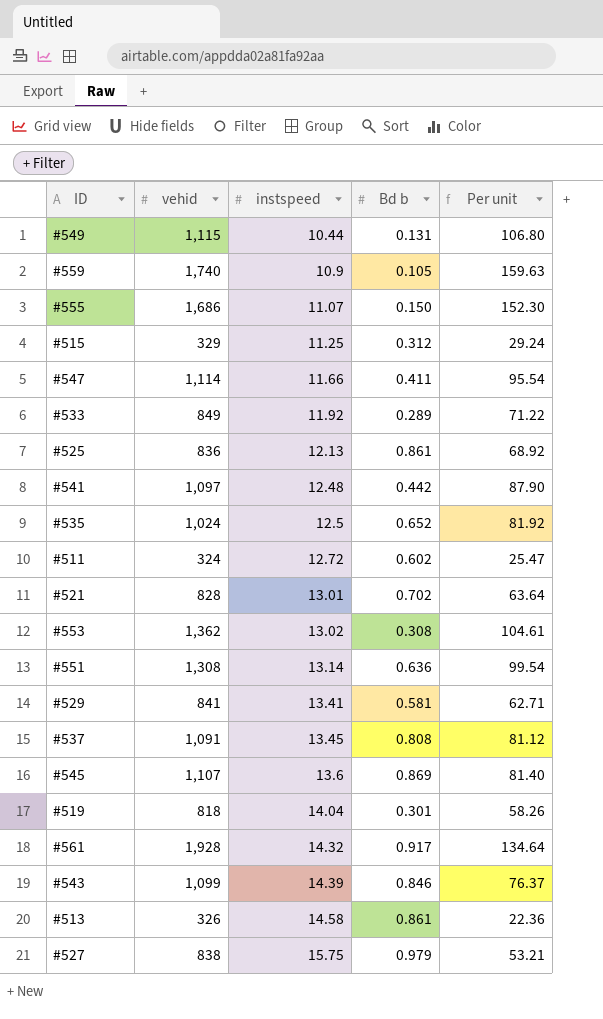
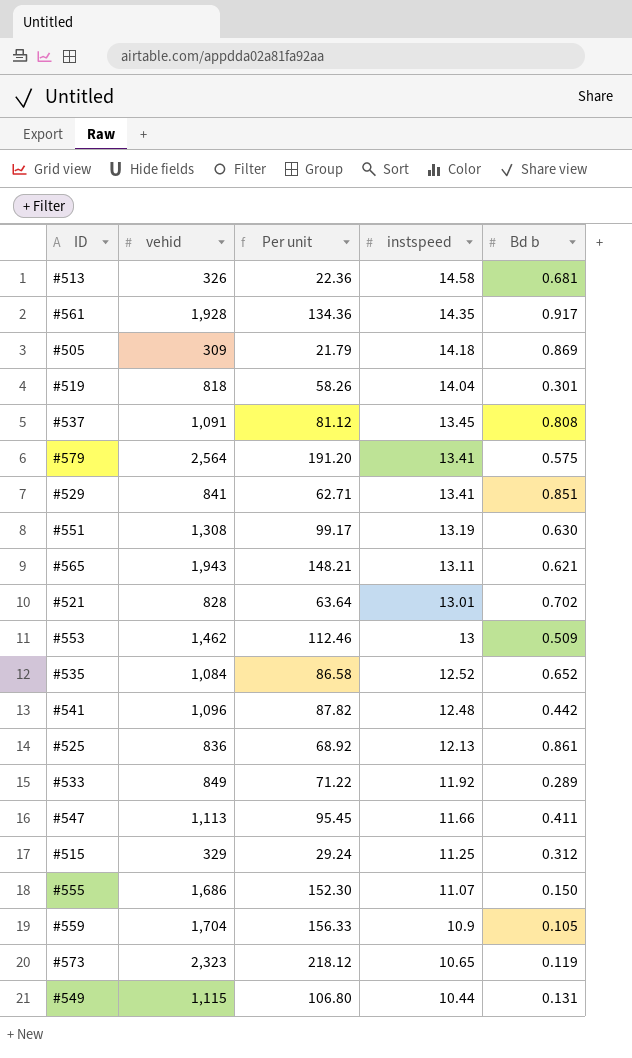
row order: instspeed ascending -> instspeed descending
column Per unit | position: 5 -> 3
row #511: 324 | 12.72 | 0.602 | 25.47 -> none
row #545: 1,107 | 13.6 | 0.869 | 81.40 -> none
row #543: 1,099 | 14.39 | 0.846 | 76.37 -> none
row #527: 838 | 15.75 | 0.979 | 53.21 -> none
#513 | Bd b: 0.861 -> 0.681
#561 | Per unit: 134.64 -> 134.36
#561 | instspeed: 14.32 -> 14.35
row #505: none -> 309 | 21.79 | 14.18 | 0.869
row #579: none -> 2,564 | 191.20 | 13.41 | 0.575
#529 | Bd b: 0.581 -> 0.851
#551 | Per unit: 99.54 -> 99.17
#551 | instspeed: 13.14 -> 13.19
#551 | Bd b: 0.636 -> 0.630
row #565: none -> 1,943 | 148.21 | 13.11 | 0.621
#553 | vehid: 1,362 -> 1,462
#553 | Per unit: 104.61 -> 112.46
#553 | instspeed: 13.02 -> 13
#553 | Bd b: 0.308 -> 0.509
#535 | vehid: 1,024 -> 1,084
#535 | Per unit: 81.92 -> 86.58
#535 | instspeed: 12.5 -> 12.52
#541 | vehid: 1,097 -> 1,096
#541 | Per unit: 87.90 -> 87.82
#547 | vehid: 1,114 -> 1,113
#547 | Per unit: 95.54 -> 95.45
#559 | vehid: 1,740 -> 1,704
#559 | Per unit: 159.63 -> 156.33
row #573: none -> 2,323 | 218.12 | 10.65 | 0.119

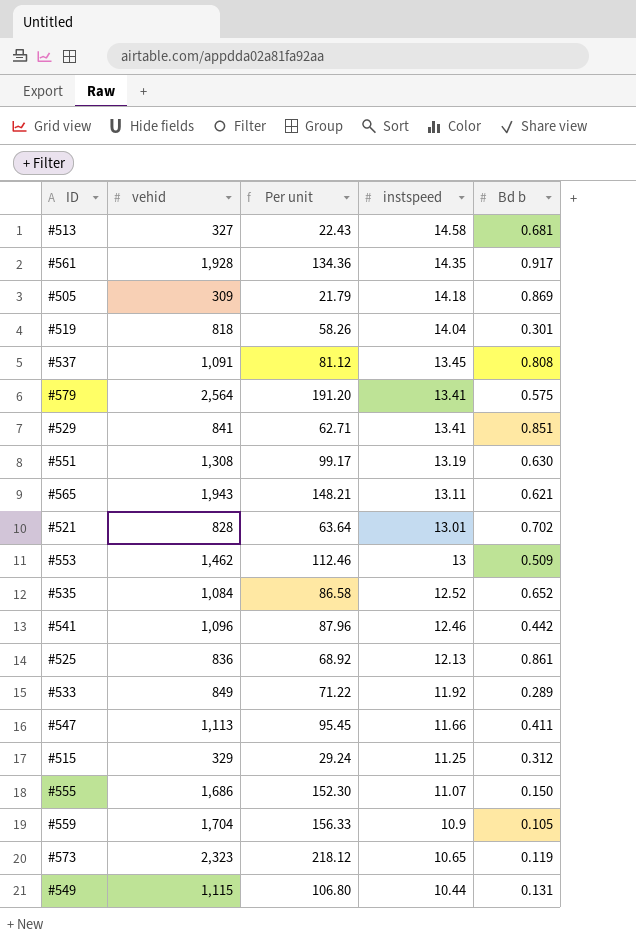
#513 | vehid: 326 -> 327
#513 | Per unit: 22.36 -> 22.43
#541 | Per unit: 87.82 -> 87.96
#541 | instspeed: 12.48 -> 12.46

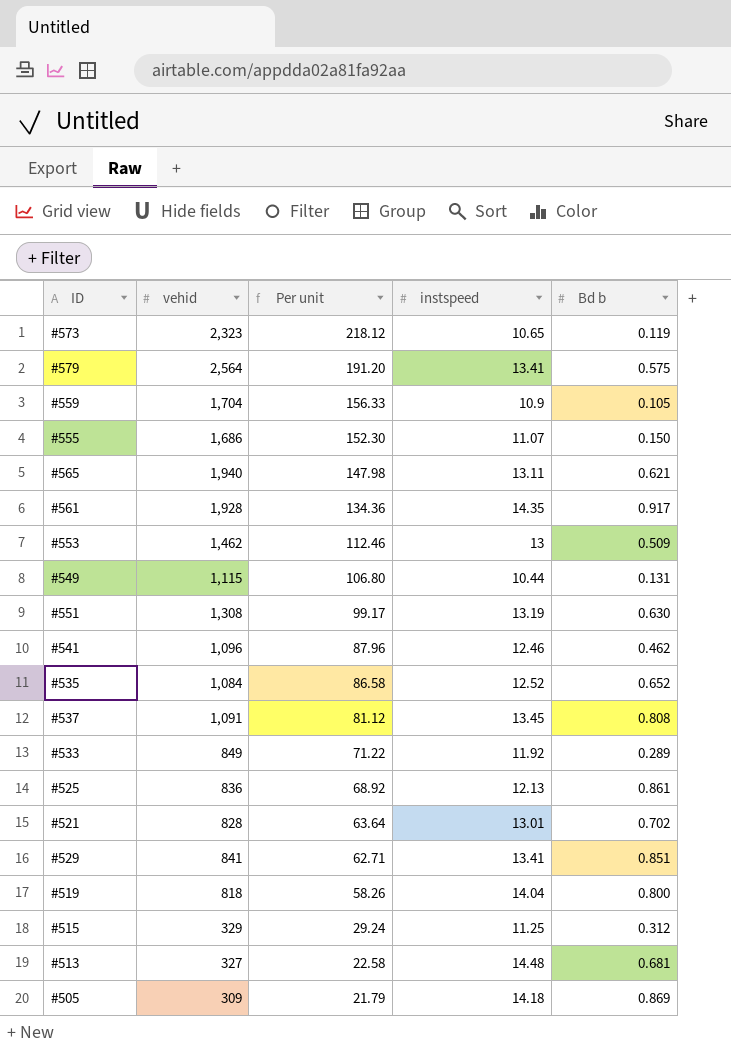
row order: instspeed descending -> Per unit descending
row #547: 1,113 | 95.45 | 11.66 | 0.411 -> none
#565 | vehid: 1,943 -> 1,940
#565 | Per unit: 148.21 -> 147.98
#541 | Bd b: 0.442 -> 0.462
#519 | Bd b: 0.301 -> 0.800
#513 | Per unit: 22.43 -> 22.58
#513 | instspeed: 14.58 -> 14.48

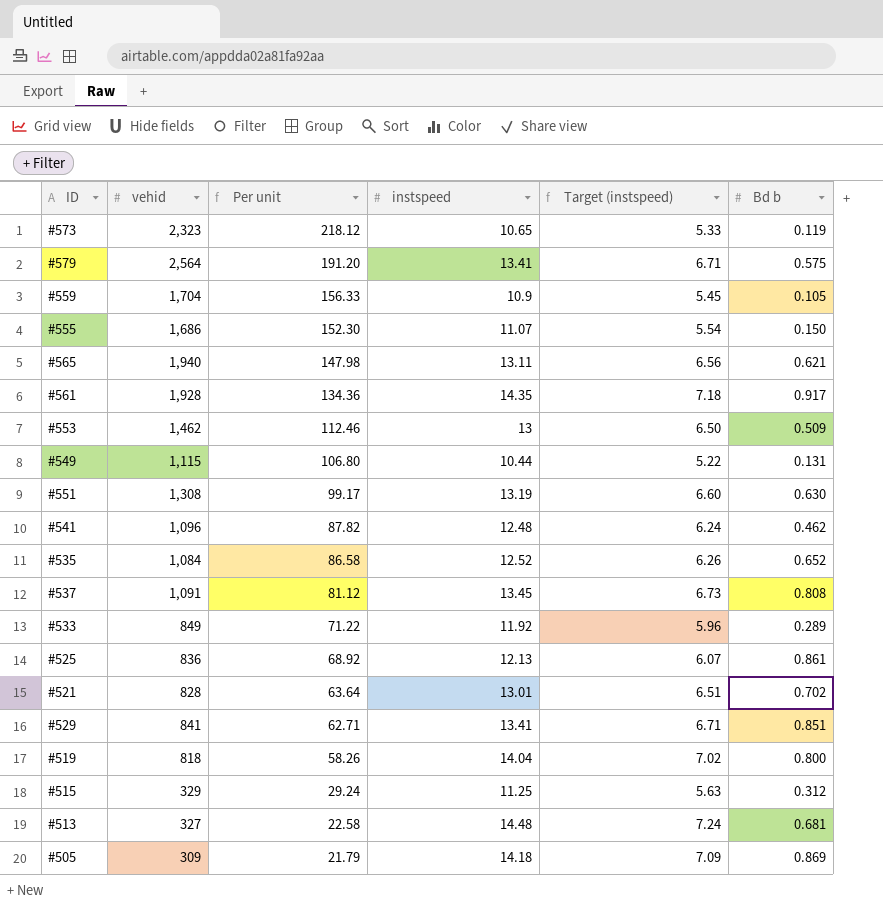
column Target (instspeed) | formula: none -> [instspeed] * 0.5
#541 | Per unit: 87.96 -> 87.82
#541 | instspeed: 12.46 -> 12.48

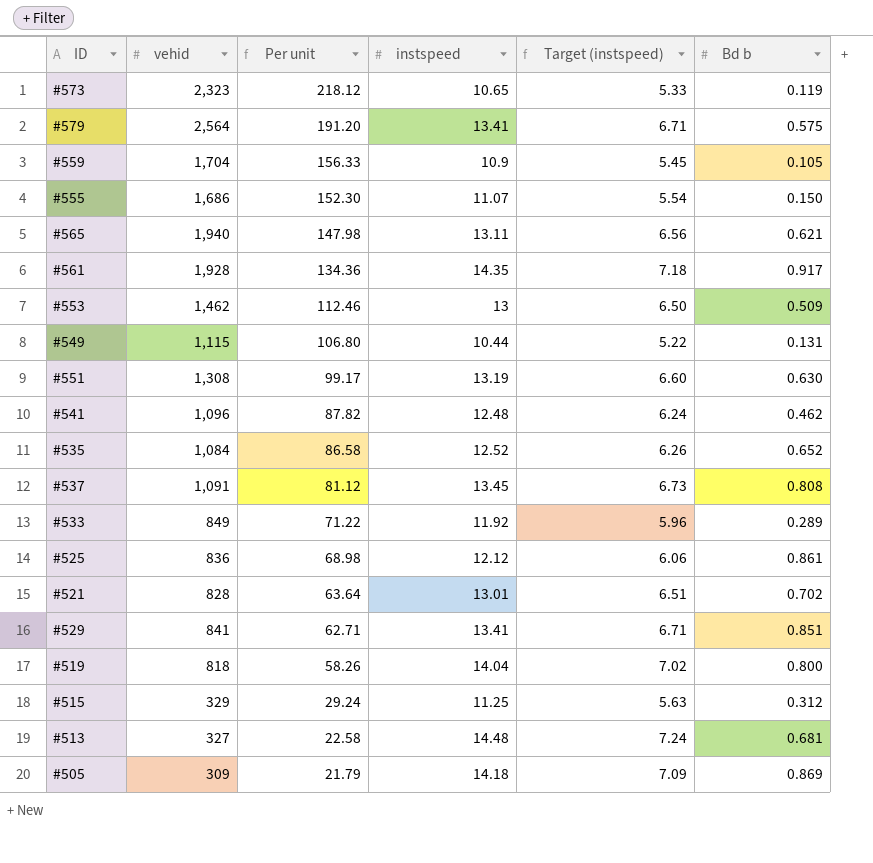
#525 | Per unit: 68.92 -> 68.98
#525 | instspeed: 12.13 -> 12.12
#525 | Target (instspeed): 6.07 -> 6.06

